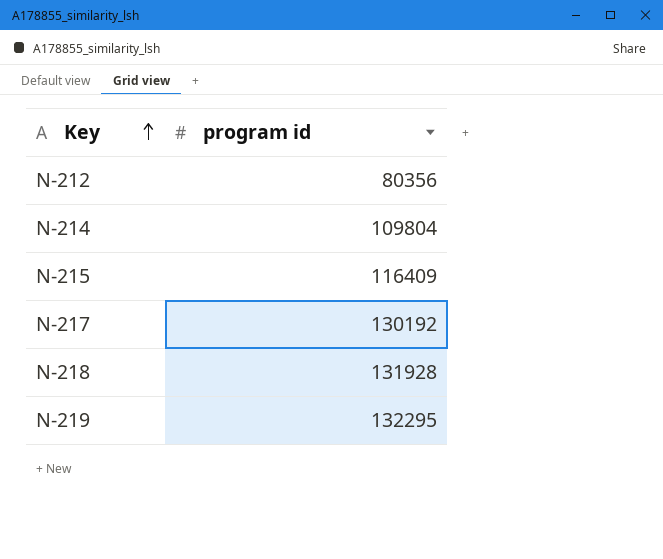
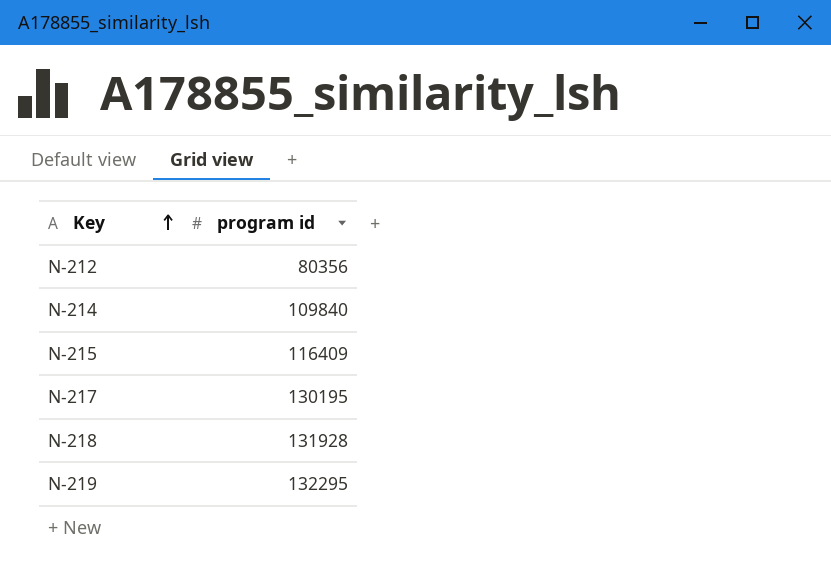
N-214 | program id: 109804 -> 109840
N-217 | program id: 130192 -> 130195

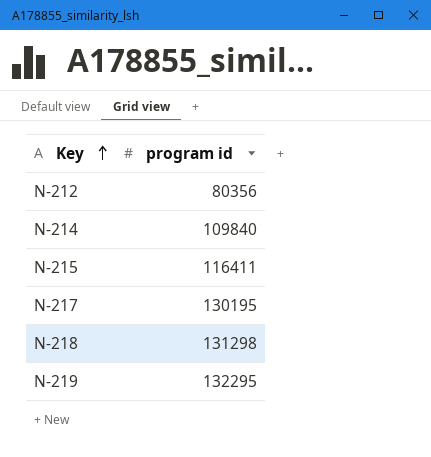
N-215 | program id: 116409 -> 116411
N-218 | program id: 131928 -> 131298

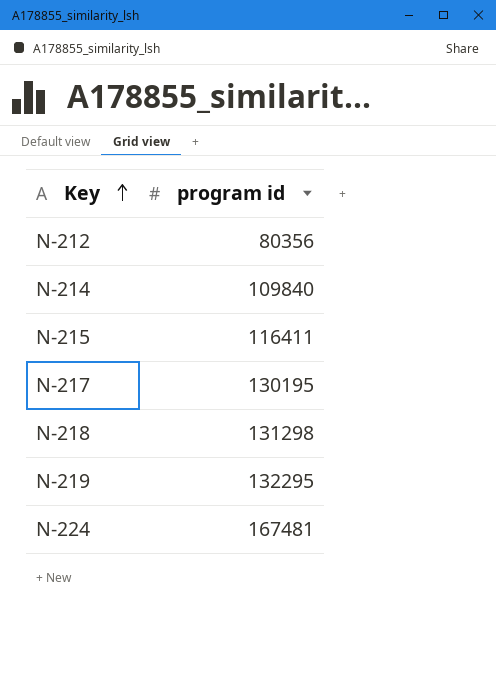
row N-224: none -> 167481

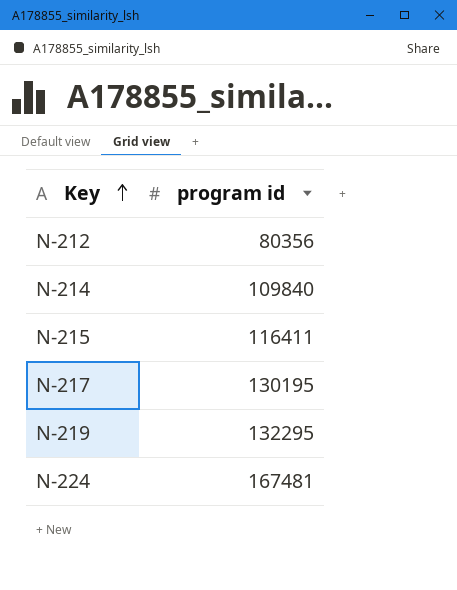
row N-218: 131298 -> none

